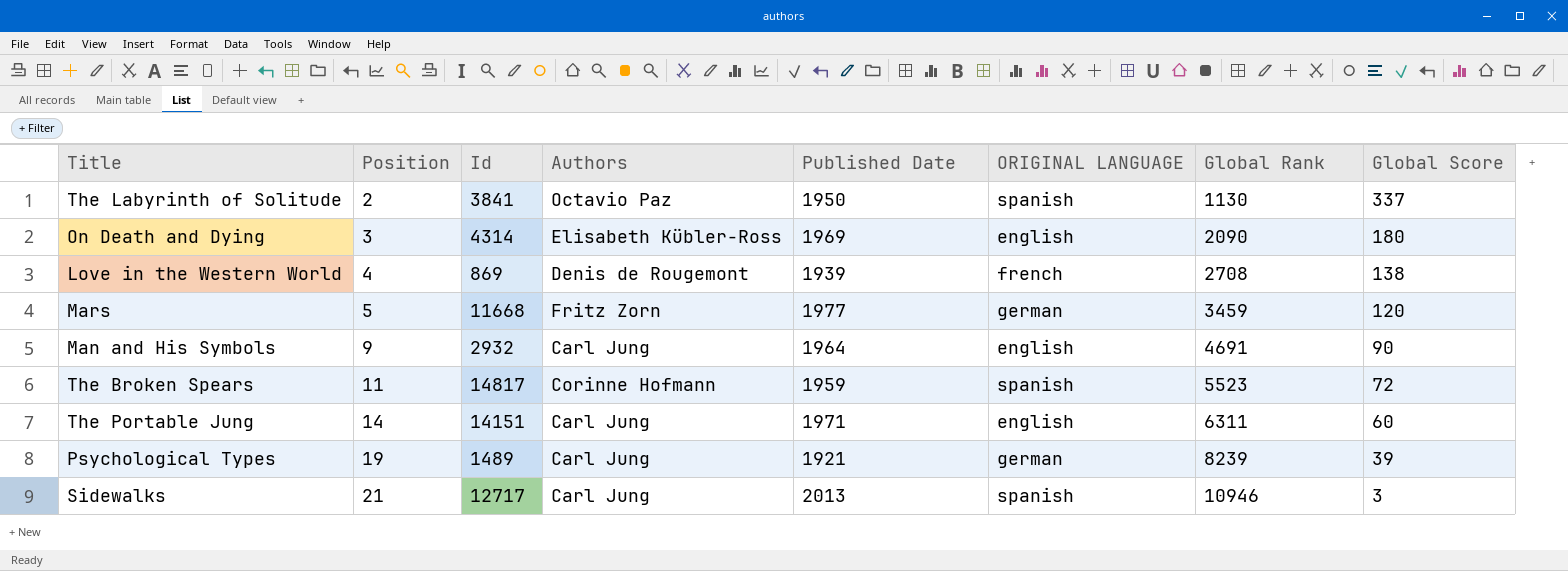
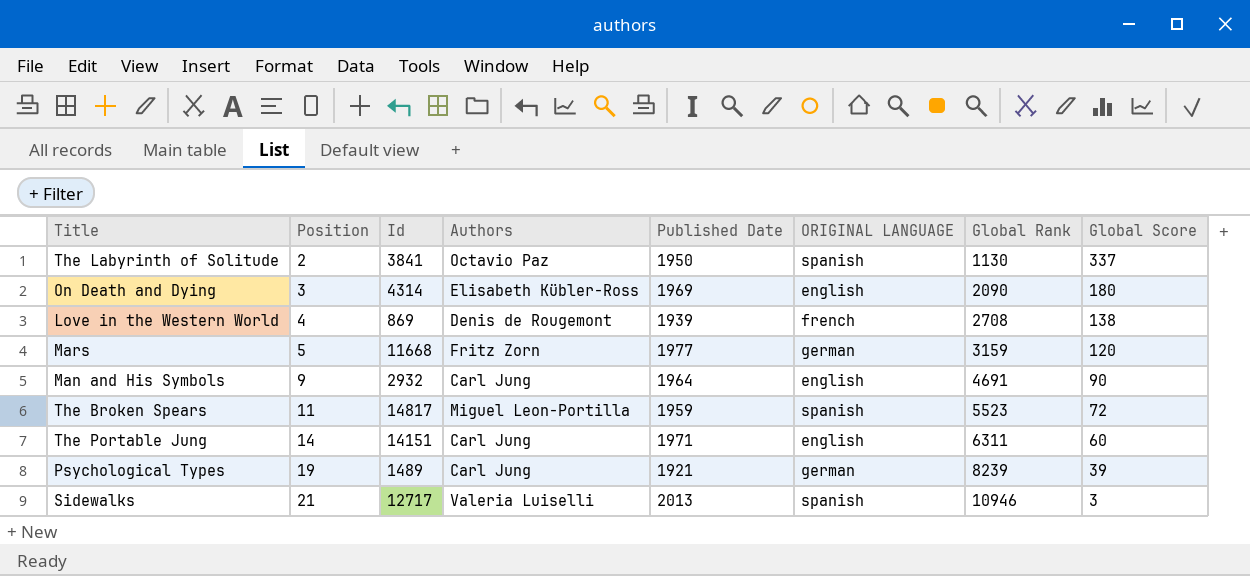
Mars | Global Rank: 3459 -> 3159
The Broken Spears | Authors: Corinne Hofmann -> Miguel Leon-Portilla
Sidewalks | Authors: Carl Jung -> Valeria Luiselli

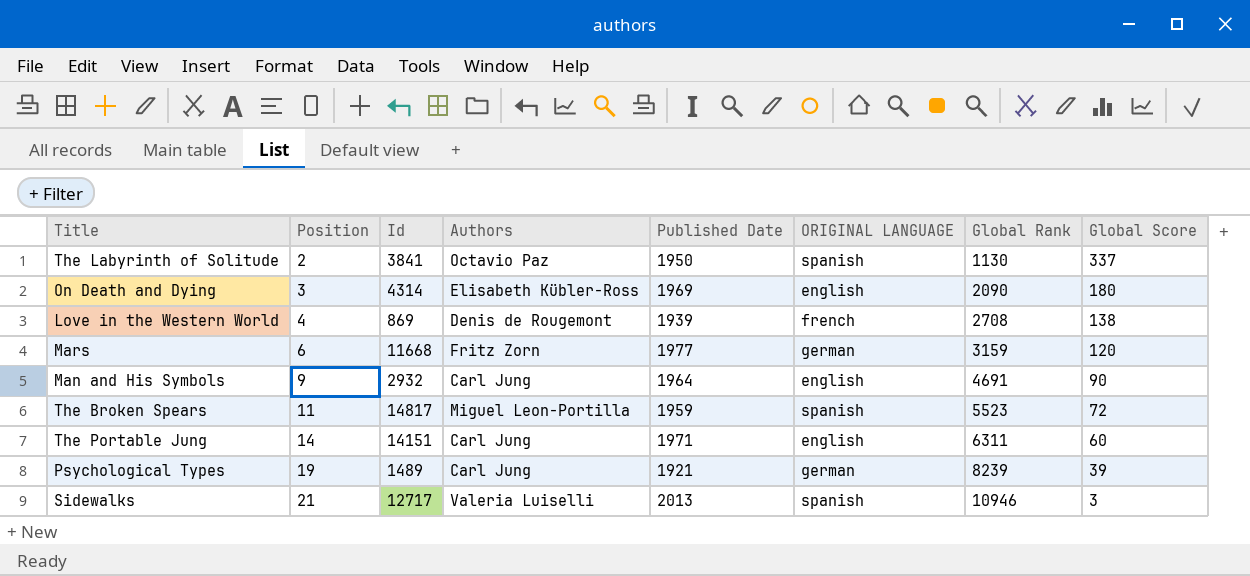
Mars | Position: 5 -> 6

